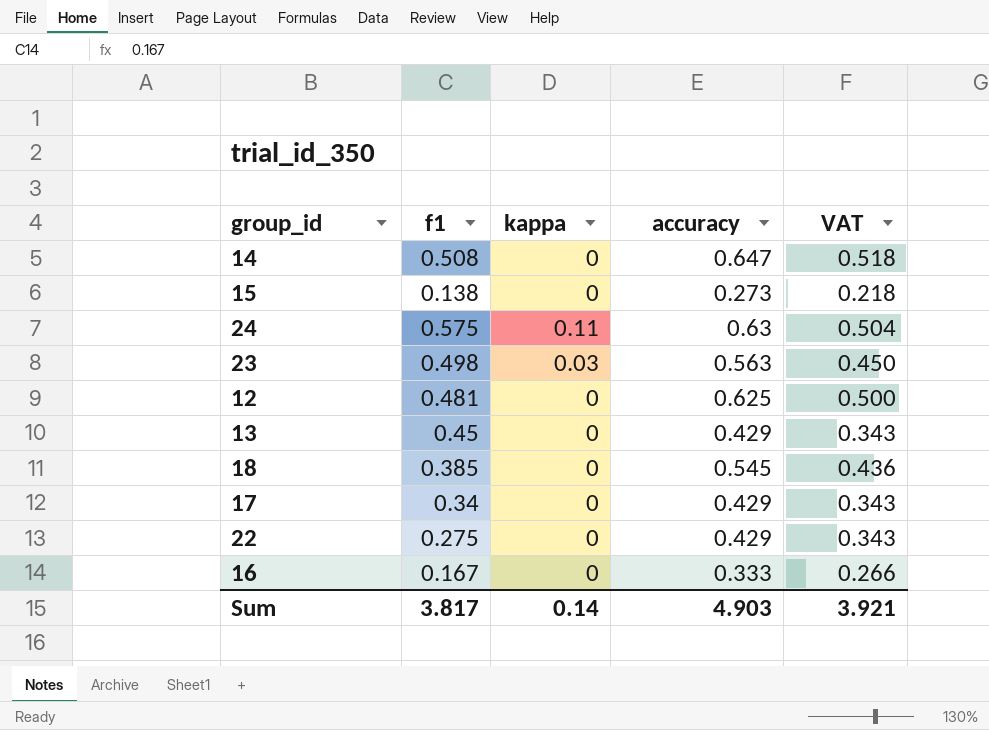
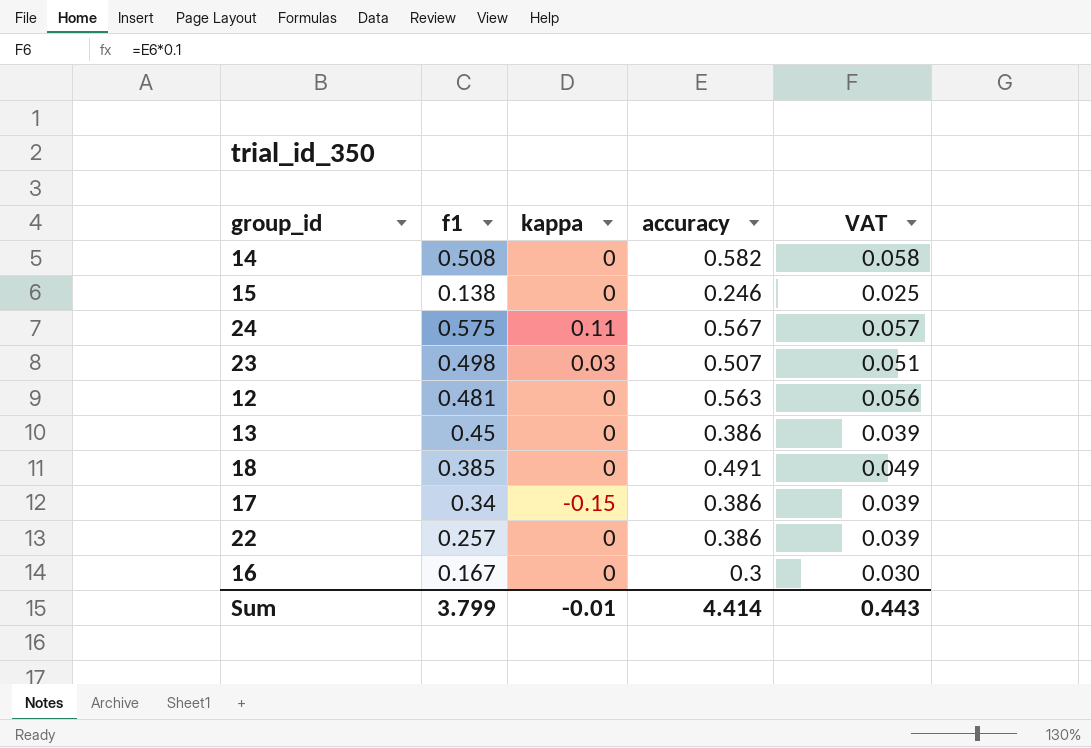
column VAT | formula: [accuracy] * 0.8 -> [accuracy] * 0.1
14 | accuracy: 0.647 -> 0.582
15 | accuracy: 0.273 -> 0.246
24 | accuracy: 0.63 -> 0.567
23 | accuracy: 0.563 -> 0.507
12 | accuracy: 0.625 -> 0.563
13 | accuracy: 0.429 -> 0.386
18 | accuracy: 0.545 -> 0.491
17 | kappa: 0 -> -0.15
17 | accuracy: 0.429 -> 0.386
22 | f1: 0.275 -> 0.257
22 | accuracy: 0.429 -> 0.386
16 | accuracy: 0.333 -> 0.3
Sum | f1: 3.817 -> 3.799
Sum | kappa: 0.14 -> -0.01
Sum | accuracy: 4.903 -> 4.414
Sum | VAT: 3.921 -> 0.443

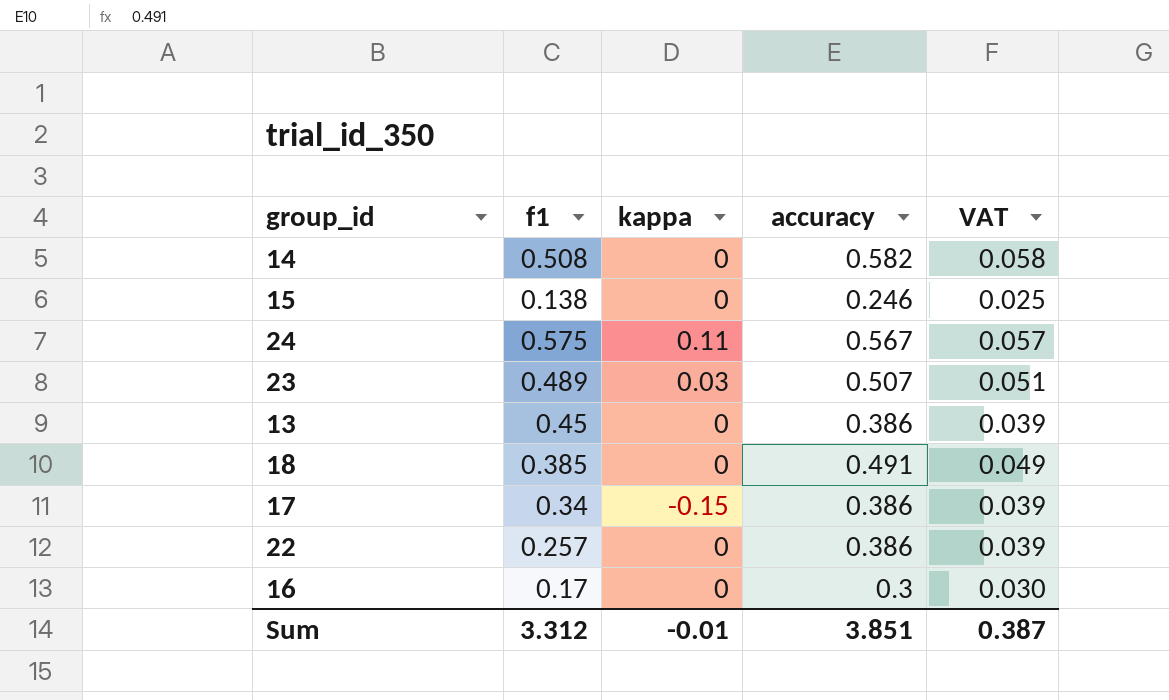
row 12: 0.481 | 0 | 0.563 | 0.056 -> none
23 | f1: 0.498 -> 0.489
16 | f1: 0.167 -> 0.17
Sum | f1: 3.799 -> 3.312
Sum | accuracy: 4.414 -> 3.851
Sum | VAT: 0.443 -> 0.387

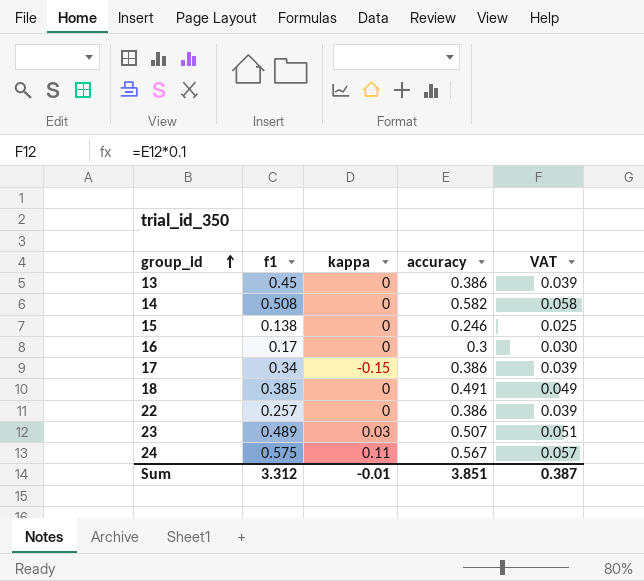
row order: none -> group_id ascending

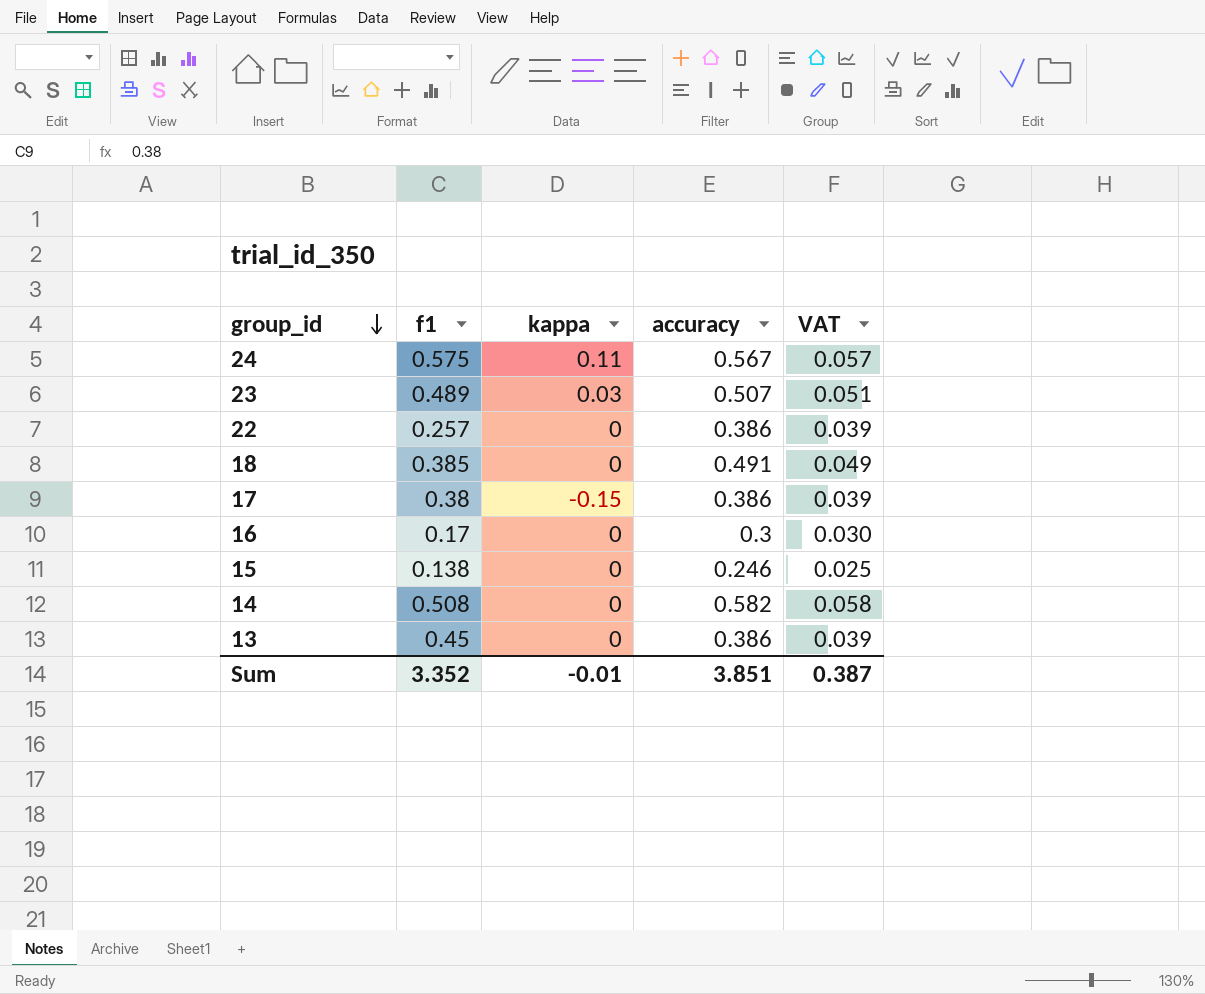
row order: group_id ascending -> group_id descending
17 | f1: 0.34 -> 0.38
Sum | f1: 3.312 -> 3.352

